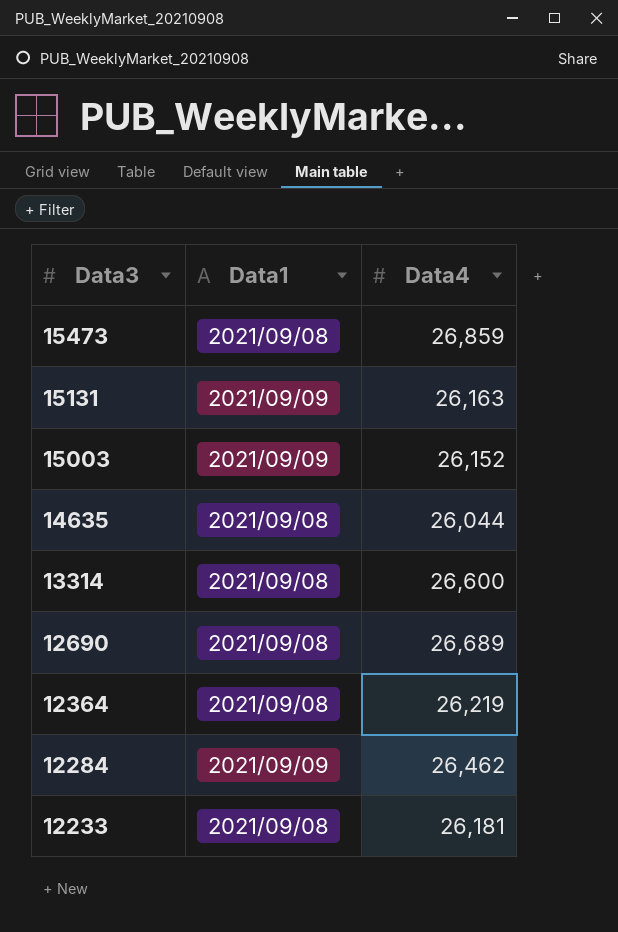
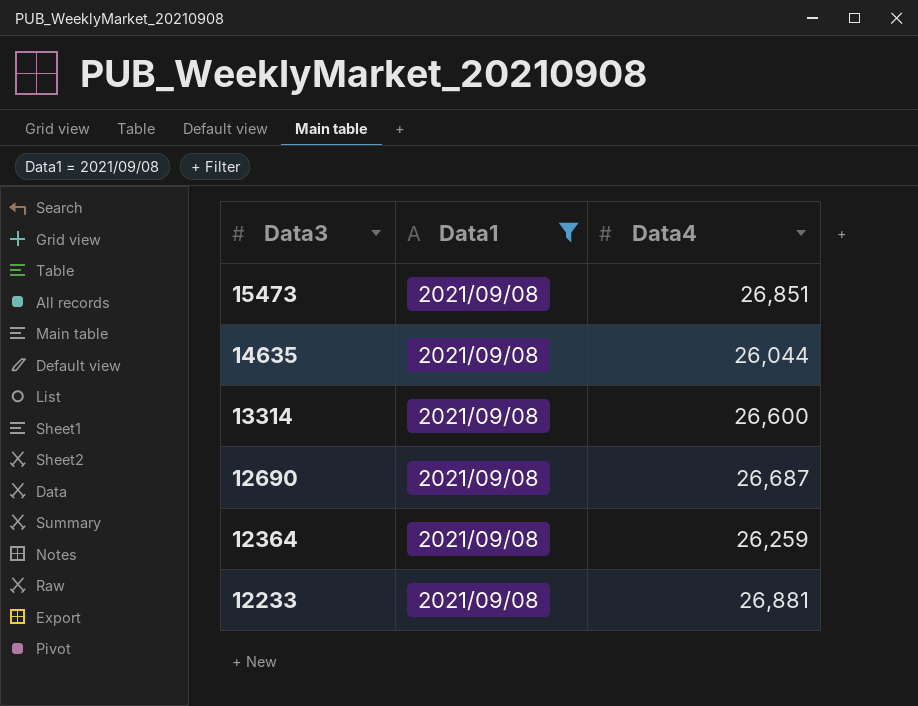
filter: none -> Data1 = 2021/09/08
15473 | Data4: 26,859 -> 26,851
12690 | Data4: 26,689 -> 26,687
12364 | Data4: 26,219 -> 26,259
12233 | Data4: 26,181 -> 26,881

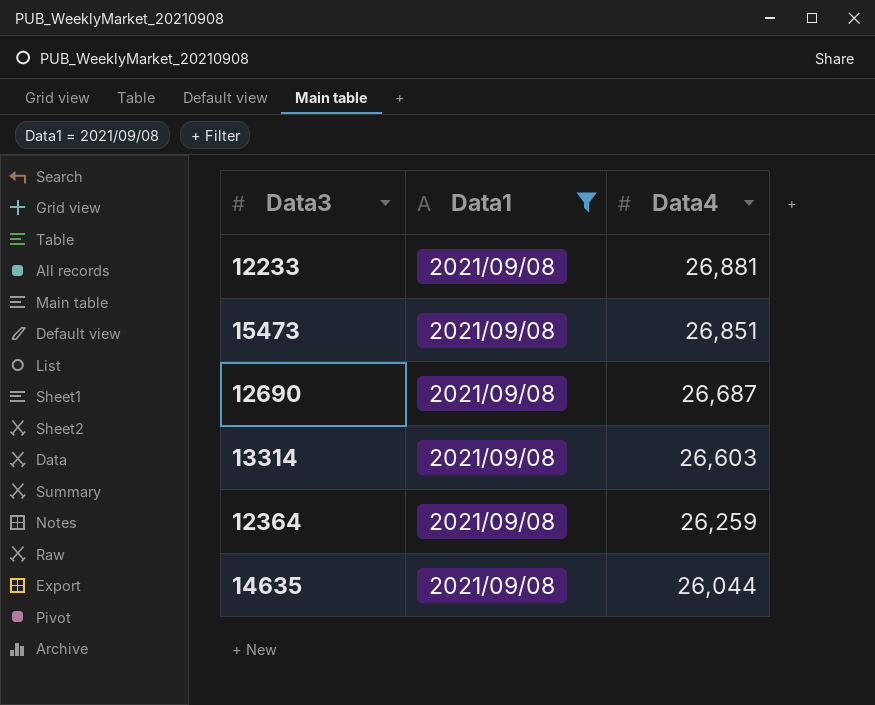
row order: Data3 descending -> Data4 descending
13314 | Data4: 26,600 -> 26,603

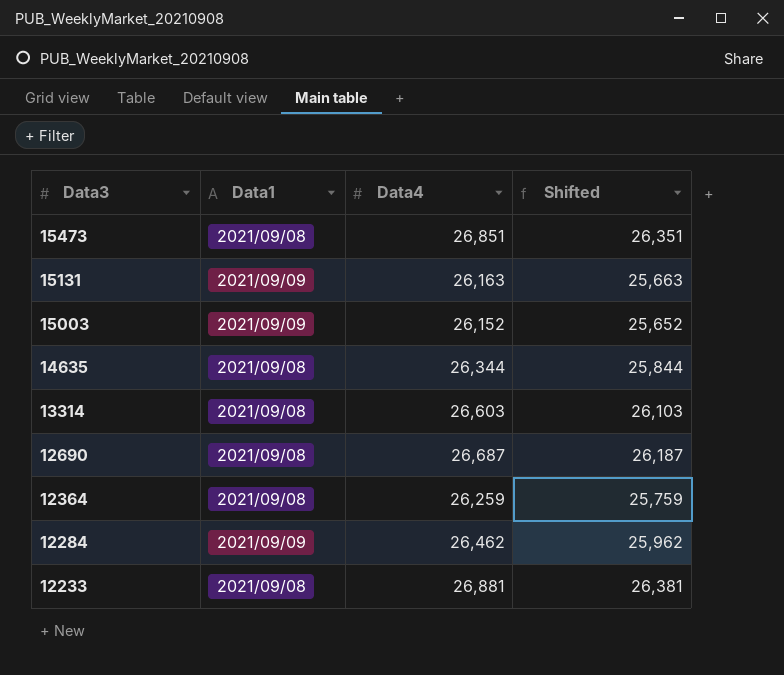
filter: Data1 = 2021/09/08 -> none
row order: Data4 descending -> Data3 descending
column Shifted | formula: none -> [Data4] - 500
14635 | Data4: 26,044 -> 26,344

